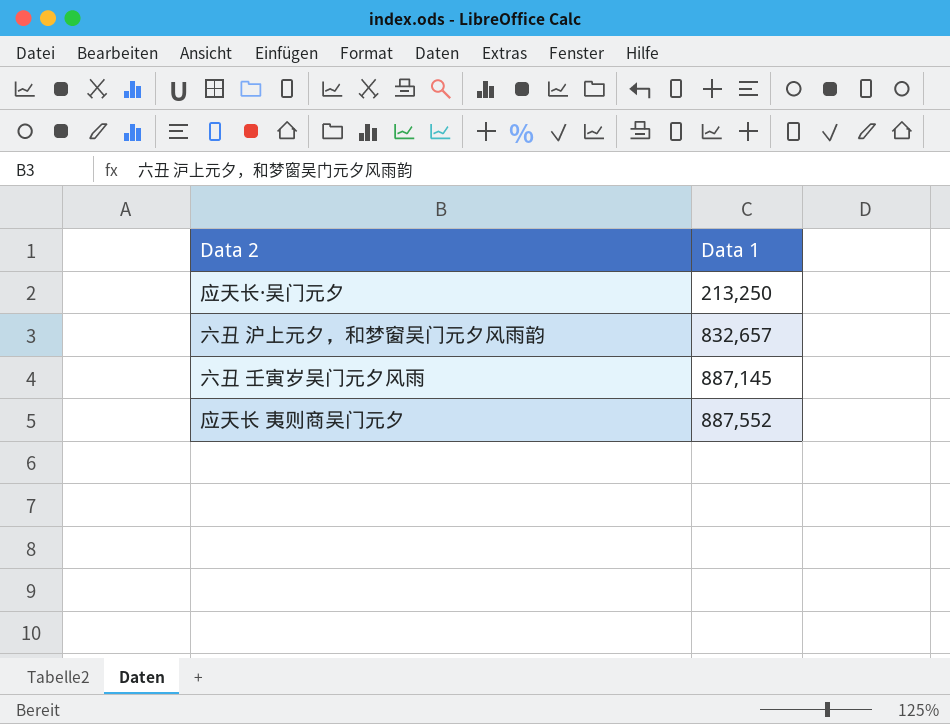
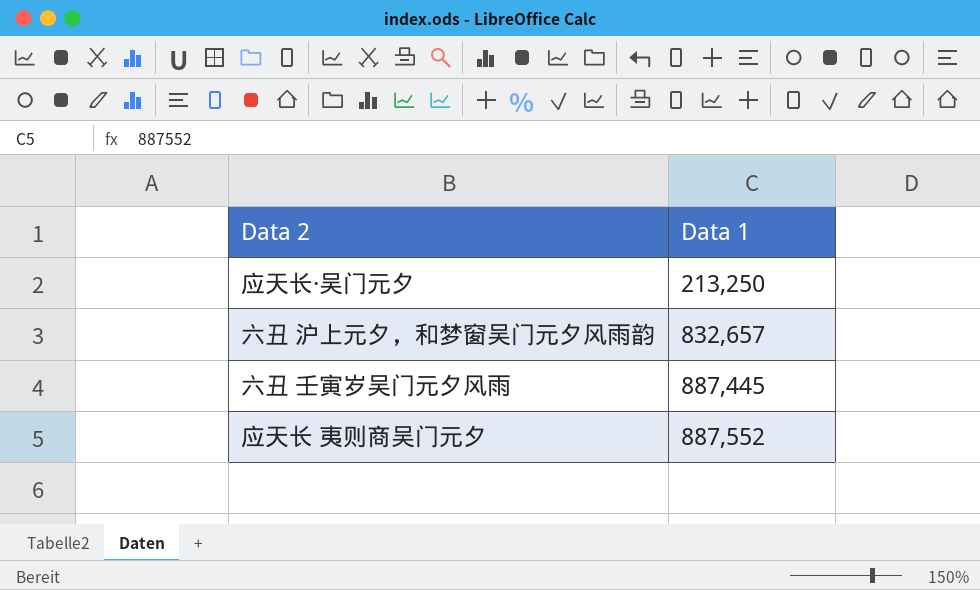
六丑 壬寅岁吴门元夕风雨 | Data 1: 887,145 -> 887,445

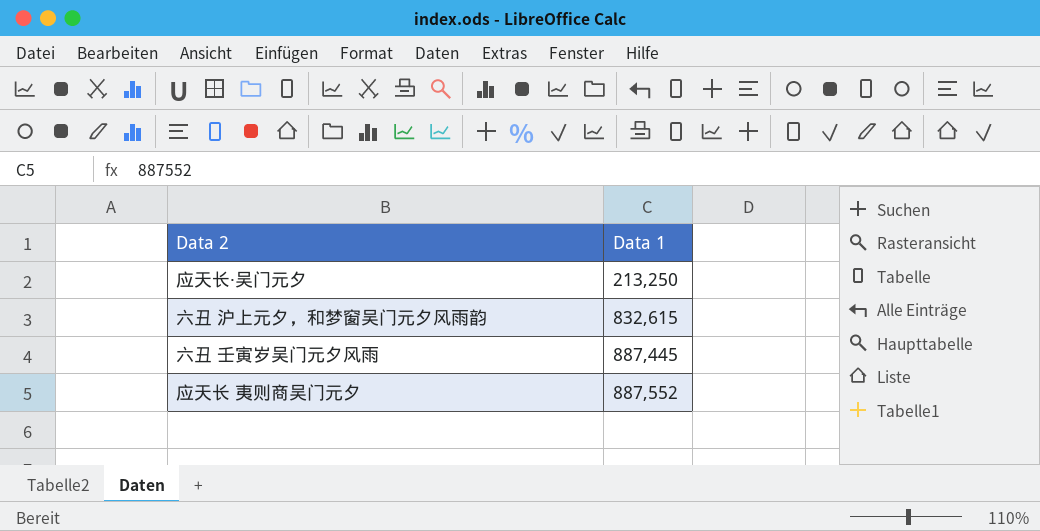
六丑 沪上元夕，和梦窗吴门元夕风雨韵 | Data 1: 832,657 -> 832,615

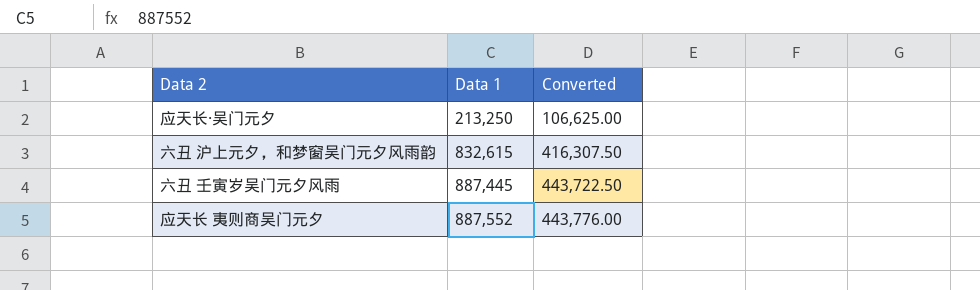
column Converted | formula: none -> [Data 1] * 0.5

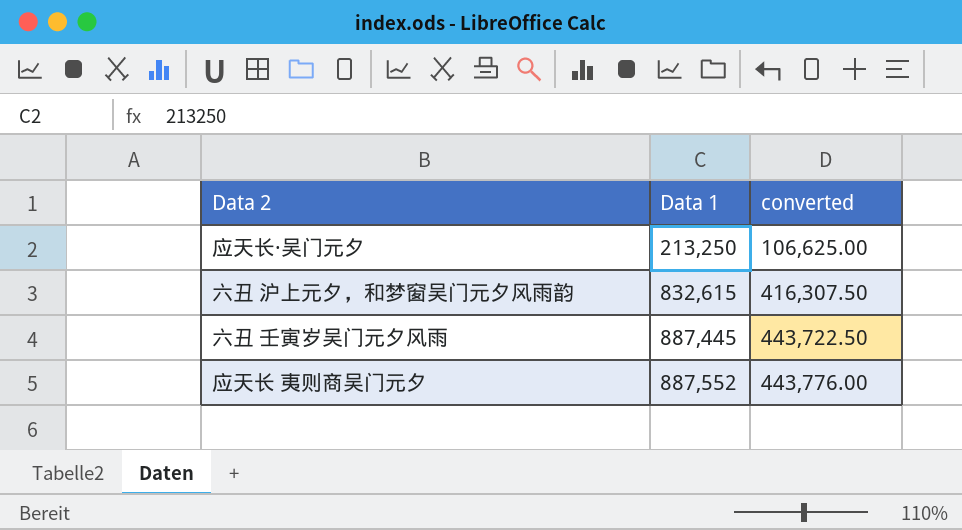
column name: Converted -> converted

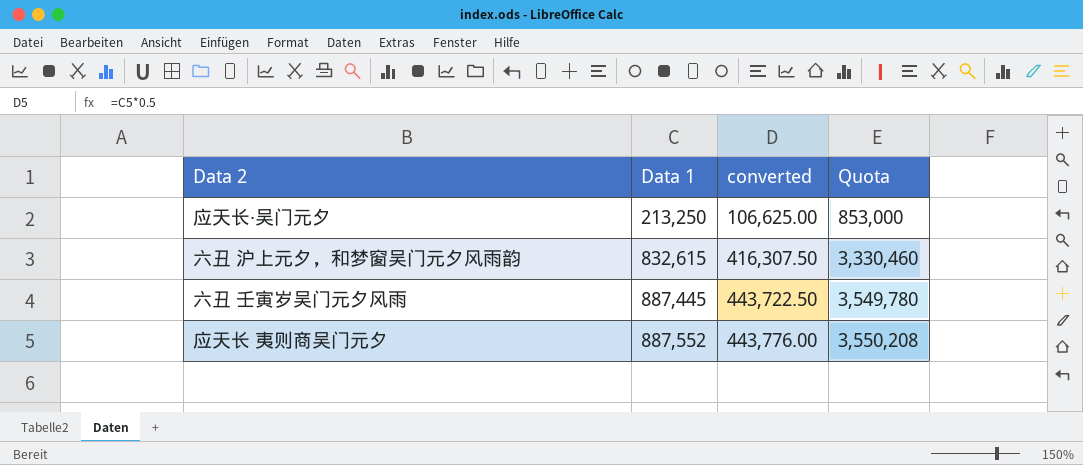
column Quota | formula: none -> [Data 1] * 4

